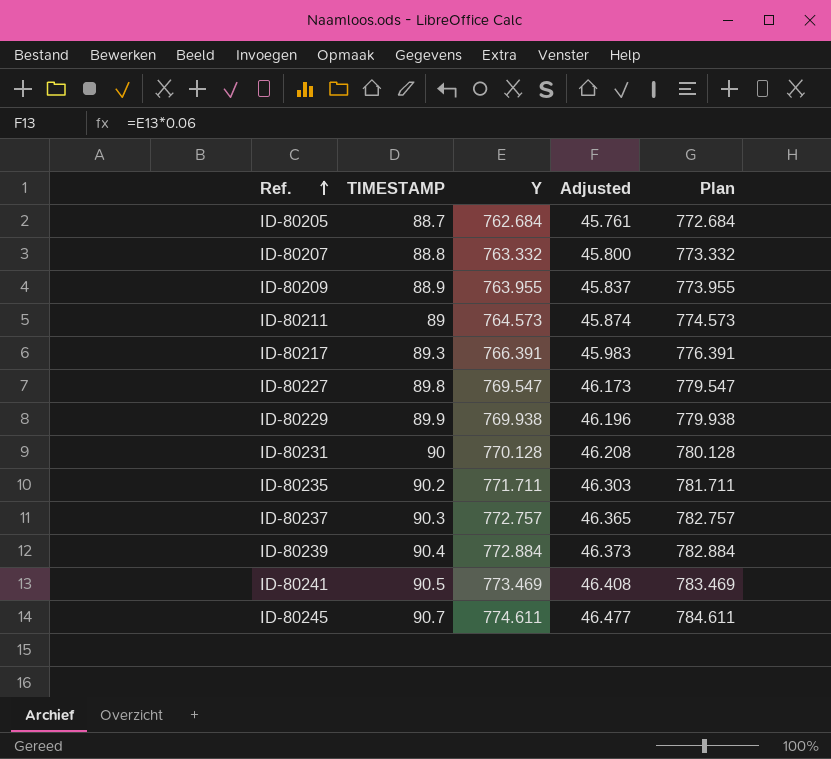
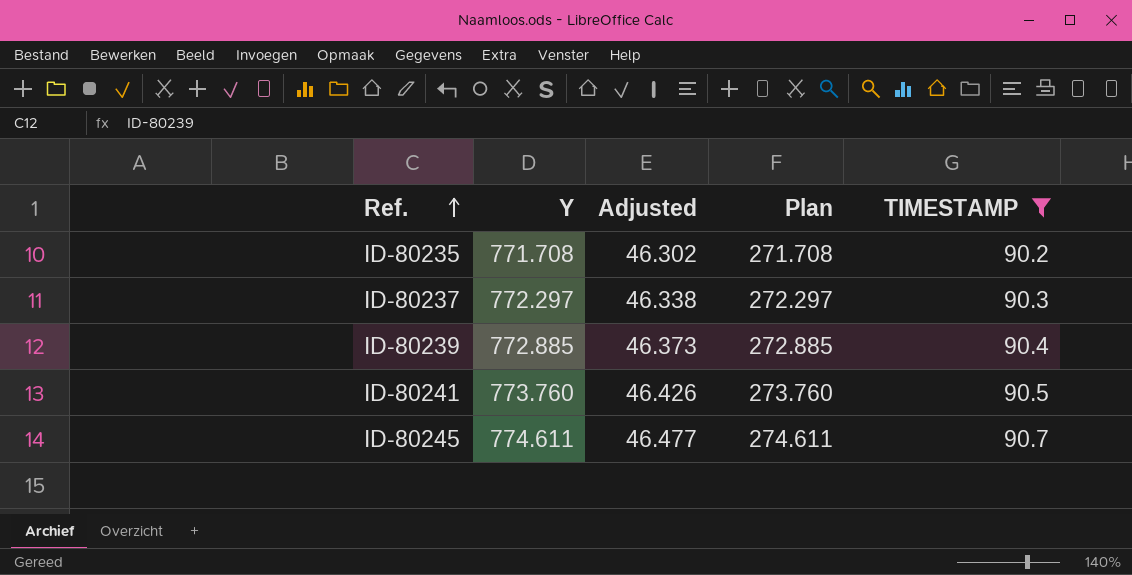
filter: none -> TIMESTAMP >= 90.2
column Plan | formula: [Y] + 10 -> [Y] - 500
column TIMESTAMP | position: 2 -> 5
ID-80235 | Y: 771.711 -> 771.708
ID-80235 | Adjusted: 46.303 -> 46.302
ID-80237 | Y: 772.757 -> 772.297
ID-80237 | Adjusted: 46.365 -> 46.338
ID-80239 | Y: 772.884 -> 772.885
ID-80241 | Y: 773.469 -> 773.760
ID-80241 | Adjusted: 46.408 -> 46.426

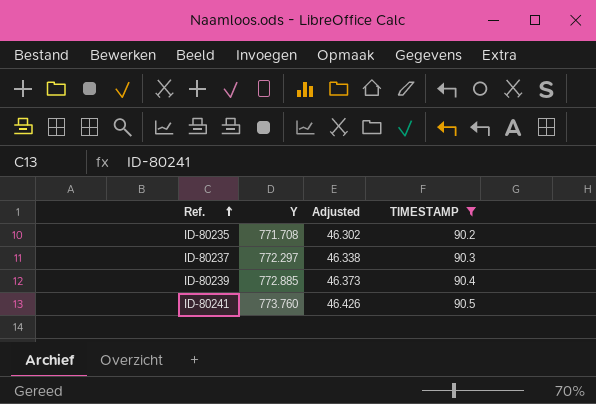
column Plan | formula: [Y] - 500 -> none
row ID-80245: 774.611 | 46.477 | 274.611 | 90.7 -> none

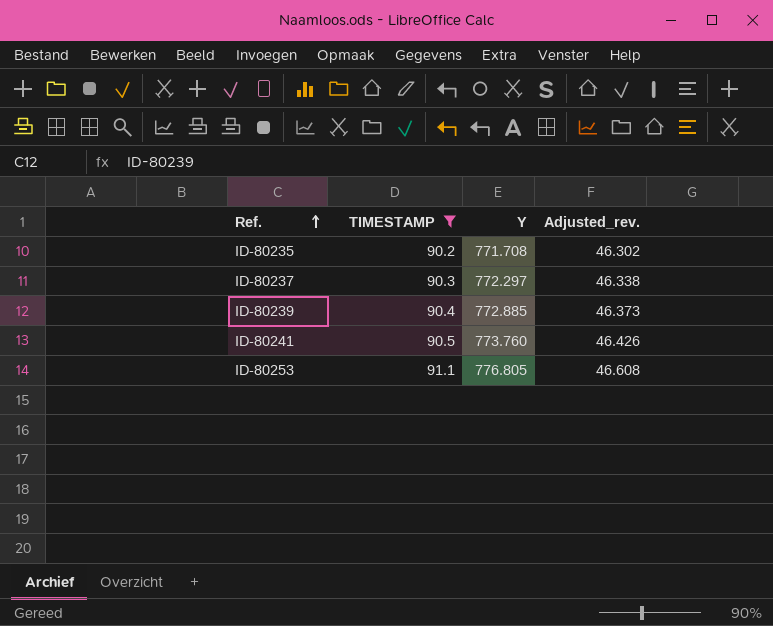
column TIMESTAMP | position: 4 -> 2
column name: Adjusted -> Adjusted_rev.
row ID-80253: none -> 91.1 | 776.805 | 46.608

